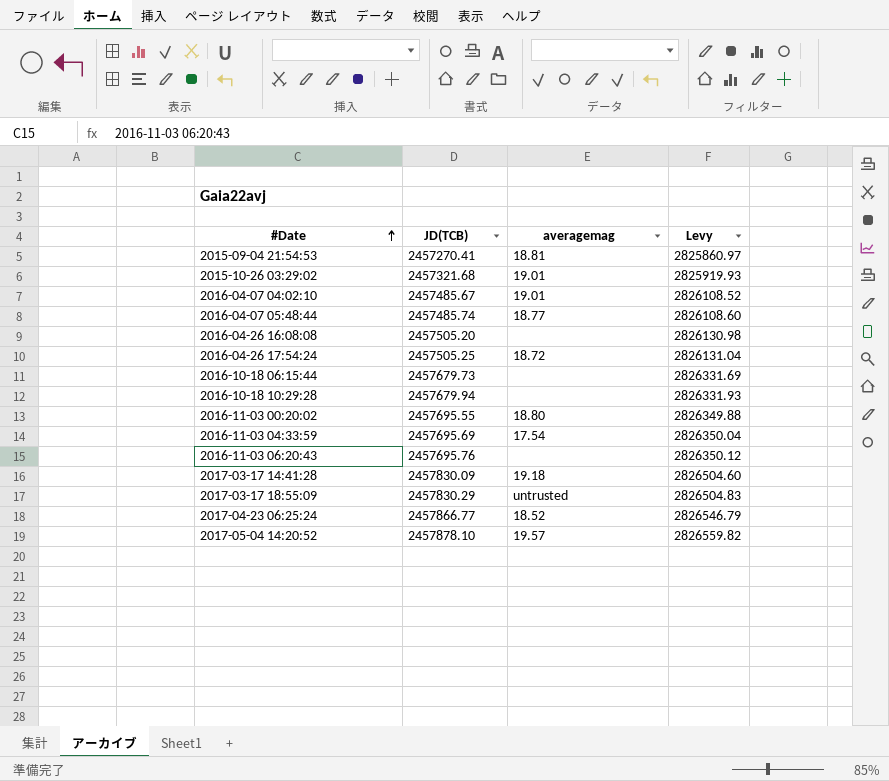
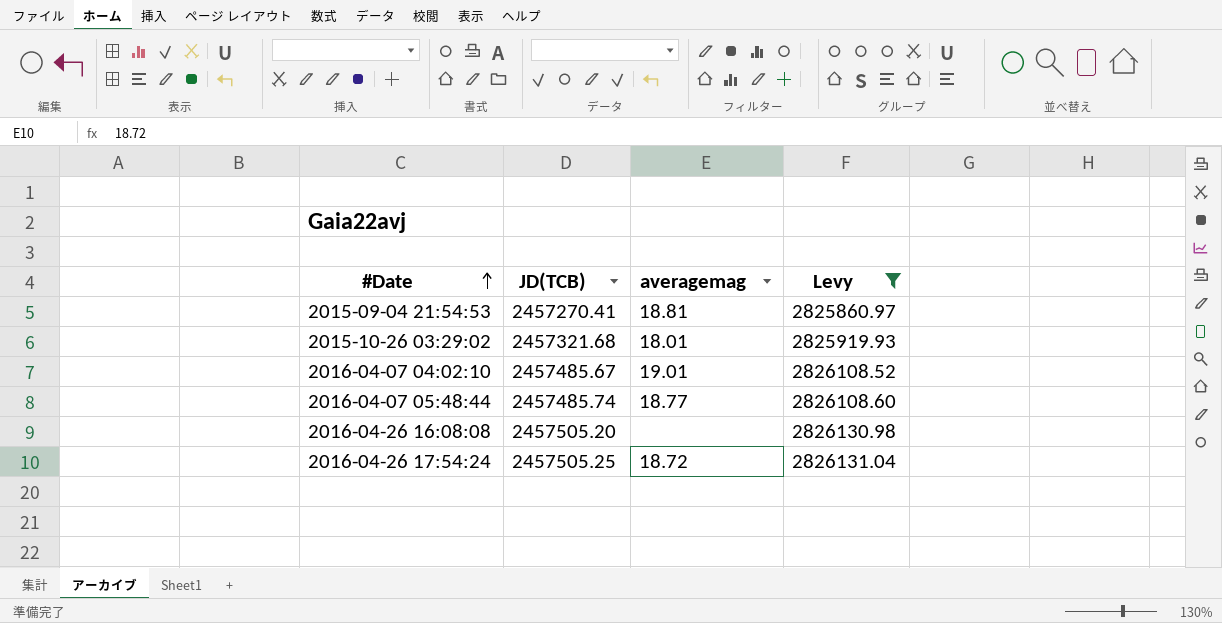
filter: none -> Levy <= 2826131.04
2015-10-26 03:29:02 | averagemag: 19.01 -> 18.01

